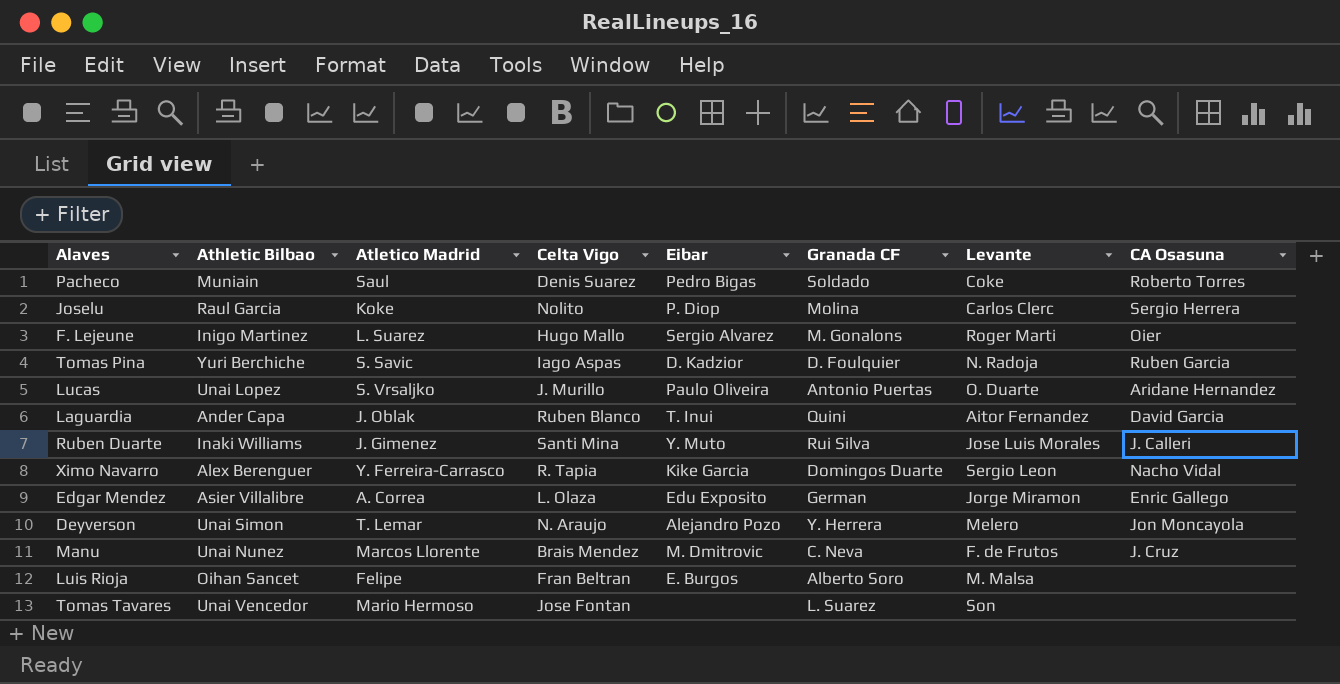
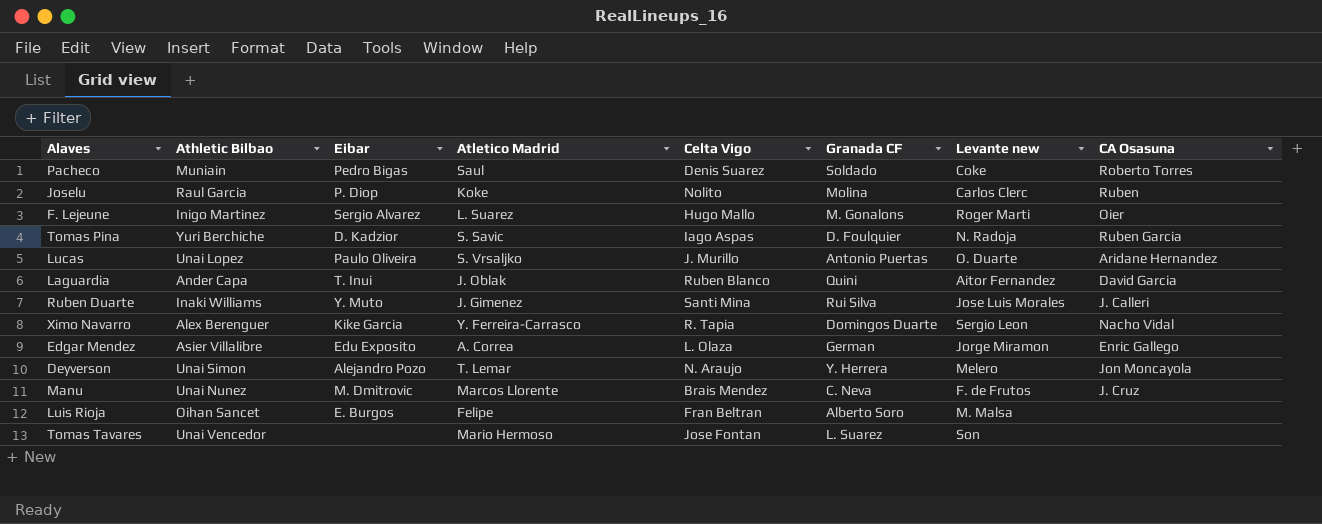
column Eibar | position: 5 -> 3
column name: Levante -> Levante new
Joselu | CA Osasuna: Sergio Herrera -> Ruben

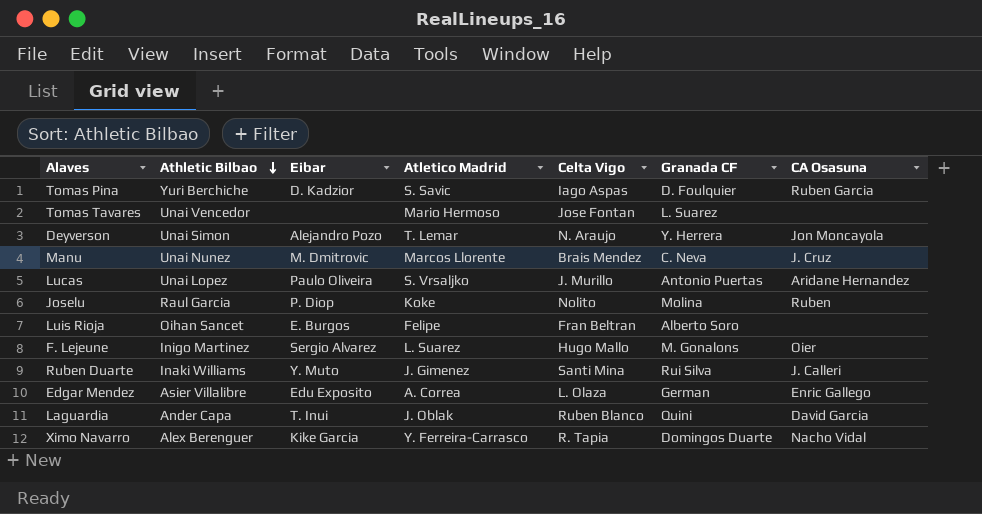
row order: none -> Athletic Bilbao descending
column Levante new | position: 7 -> none
row Pacheco: Muniain | Pedro Bigas | Saul | Denis Suarez | Soldado | Coke | Roberto Torres -> none

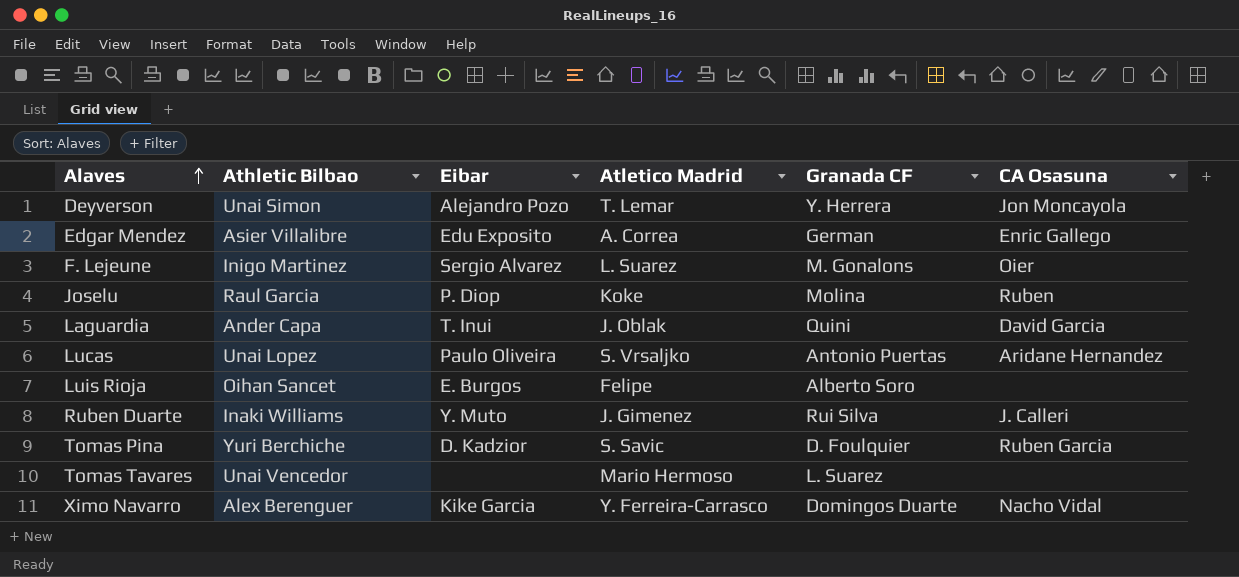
row order: Athletic Bilbao descending -> Alaves ascending
column Celta Vigo | position: 5 -> none
row Manu: Unai Nunez | M. Dmitrovic | Marcos Llorente | Brais Mendez | C. Neva | J. Cruz -> none

